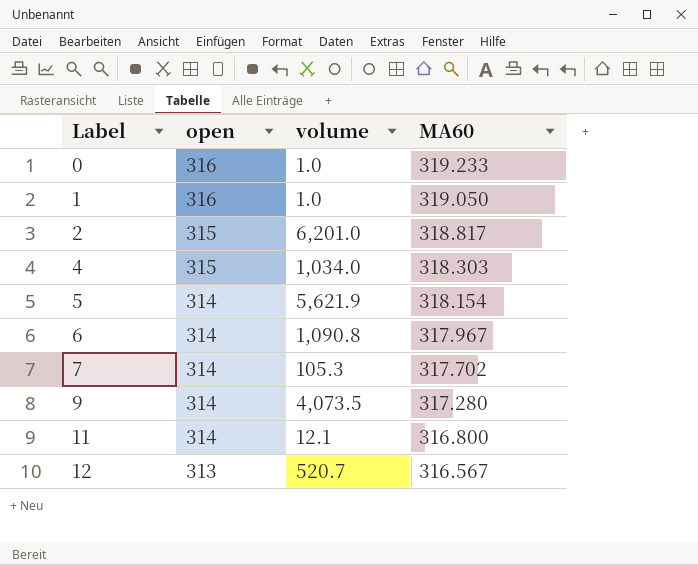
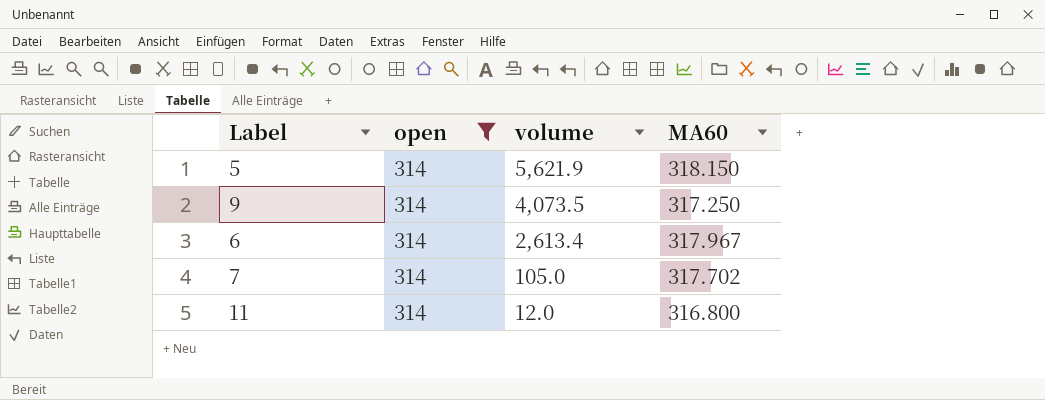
filter: none -> open = 314
row order: Label ascending -> volume descending
5 | MA60: 318.154 -> 318.150
9 | MA60: 317.280 -> 317.250
6 | volume: 1,090.8 -> 2,613.4
7 | volume: 105.3 -> 105.0
11 | volume: 12.1 -> 12.0

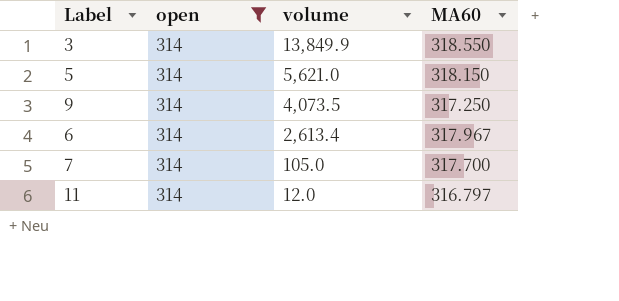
row 3: none -> 314 | 13,849.9 | 318.550
5 | volume: 5,621.9 -> 5,621.0
7 | MA60: 317.702 -> 317.700
11 | MA60: 316.800 -> 316.797

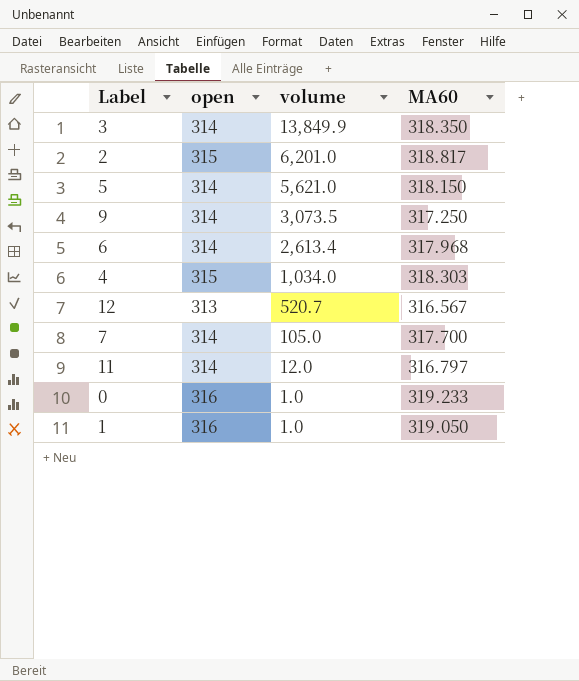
filter: open = 314 -> none
3 | MA60: 318.550 -> 318.350
9 | volume: 4,073.5 -> 3,073.5
6 | MA60: 317.967 -> 317.968

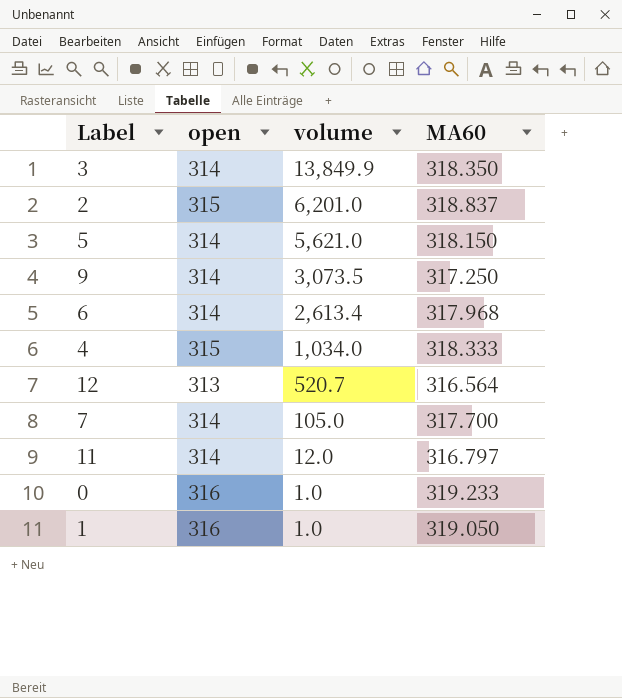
2 | MA60: 318.817 -> 318.837
4 | MA60: 318.303 -> 318.333
12 | MA60: 316.567 -> 316.564

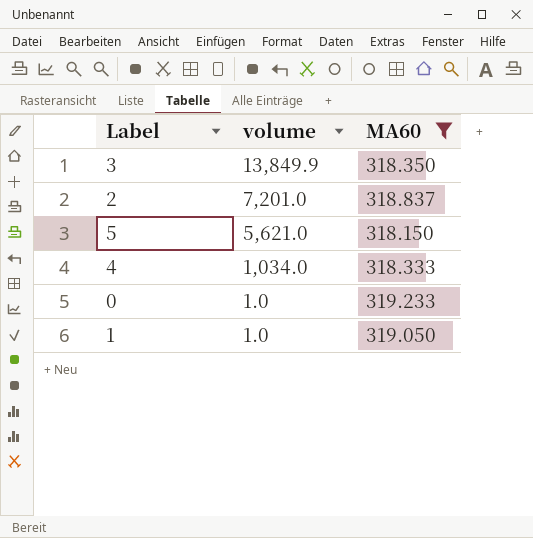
filter: none -> MA60 >= 318.150
column open | position: 2 -> none
2 | volume: 6,201.0 -> 7,201.0

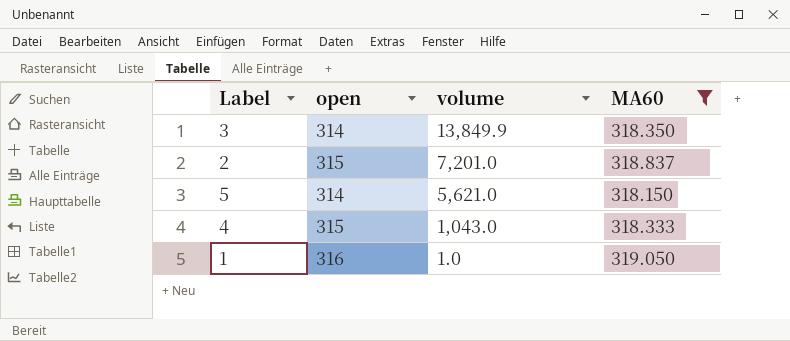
column open | position: none -> 2
row 0: 1.0 | 319.233 -> none
4 | volume: 1,034.0 -> 1,043.0

